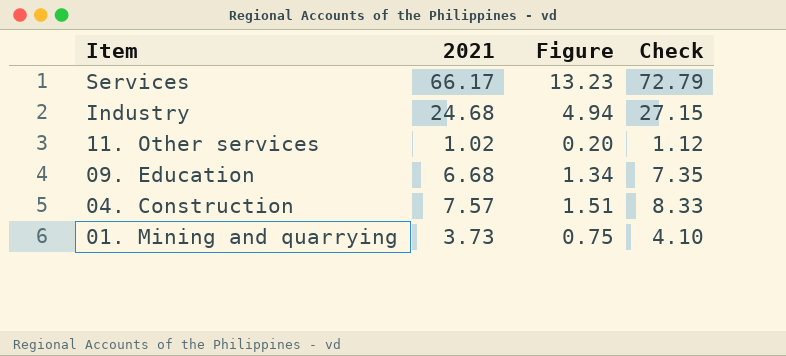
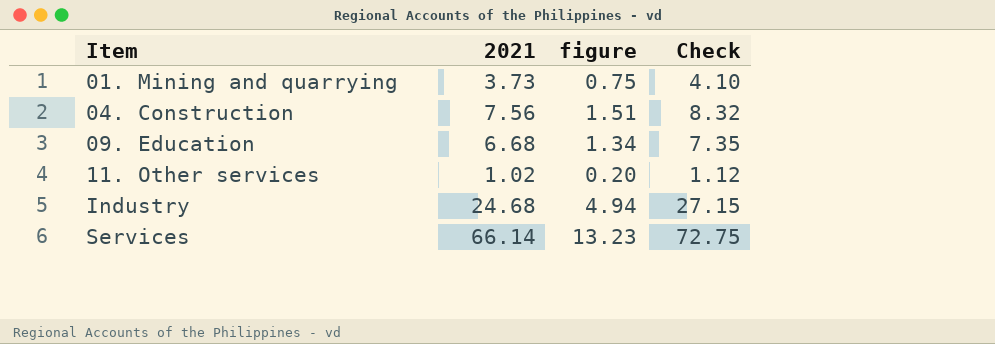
row order: Item descending -> Item ascending
column name: Figure -> figure
04. Construction | 2021: 7.57 -> 7.56
04. Construction | Check: 8.33 -> 8.32
Services | 2021: 66.17 -> 66.14
Services | Check: 72.79 -> 72.75

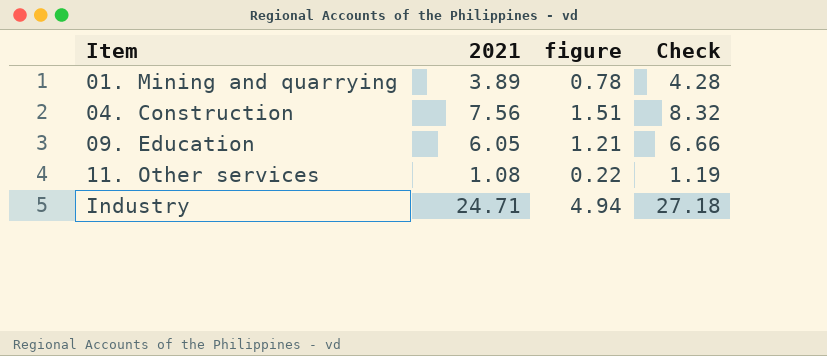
row Services: 66.14 | 13.23 | 72.75 -> none
01. Mining and quarrying | 2021: 3.73 -> 3.89
01. Mining and quarrying | figure: 0.75 -> 0.78
01. Mining and quarrying | Check: 4.10 -> 4.28
09. Education | 2021: 6.68 -> 6.05
09. Education | figure: 1.34 -> 1.21
09. Education | Check: 7.35 -> 6.66
11. Other services | 2021: 1.02 -> 1.08
11. Other services | figure: 0.20 -> 0.22
11. Other services | Check: 1.12 -> 1.19
Industry | 2021: 24.68 -> 24.71
Industry | Check: 27.15 -> 27.18

